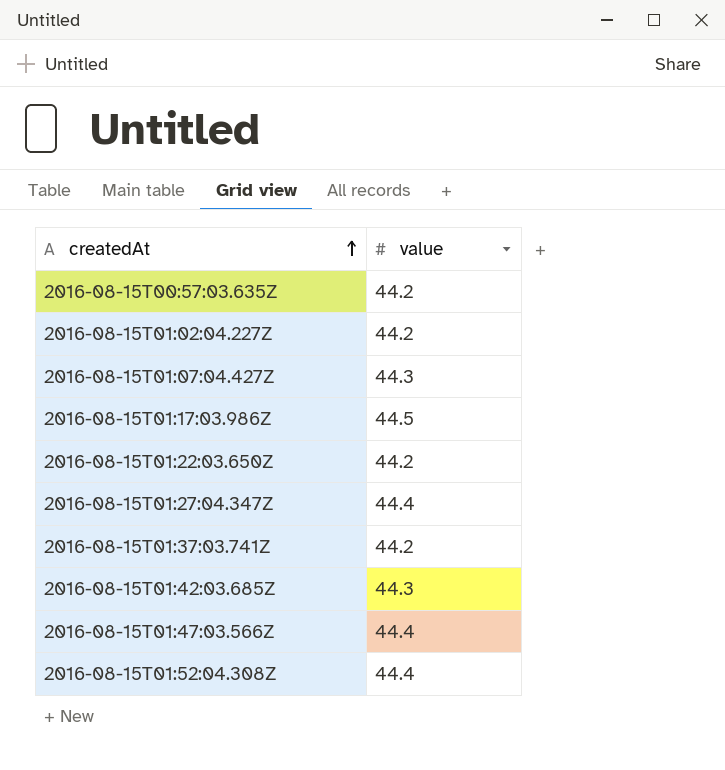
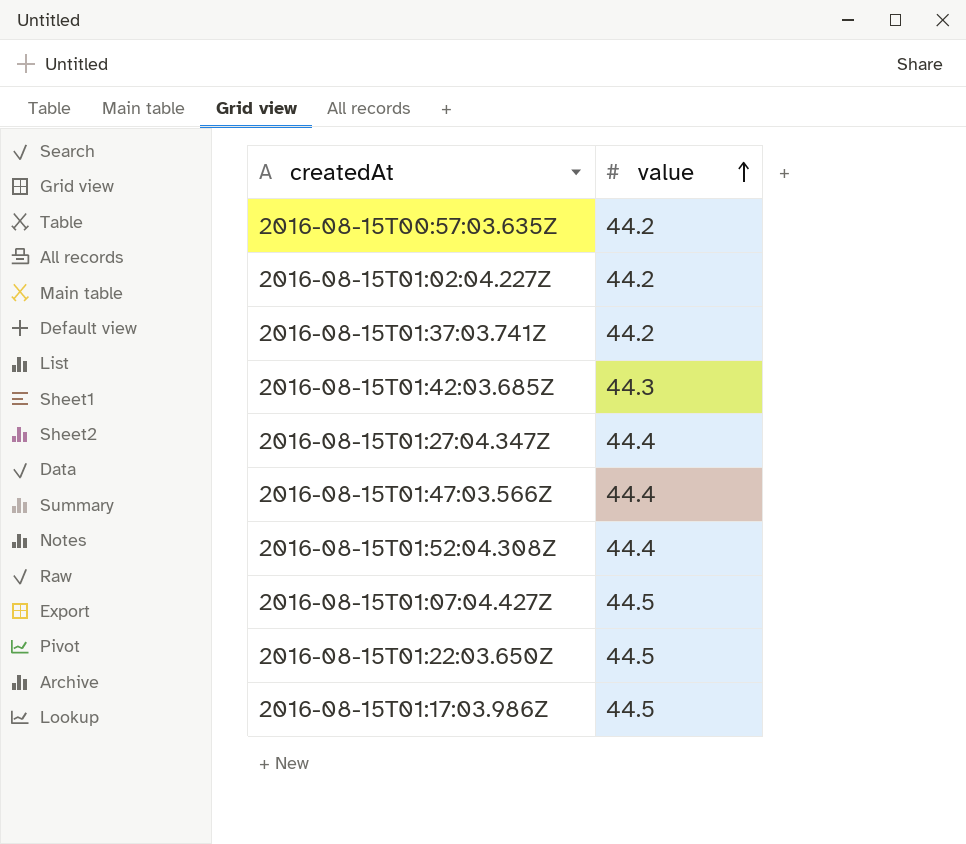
row order: createdAt ascending -> value ascending
2016-08-15T01:07:04.427Z | value: 44.3 -> 44.5
2016-08-15T01:22:03.650Z | value: 44.2 -> 44.5

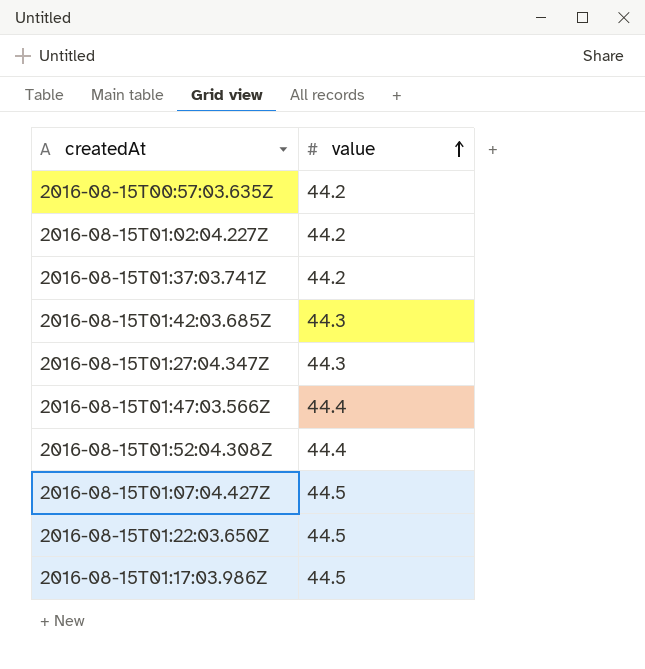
2016-08-15T01:27:04.347Z | value: 44.4 -> 44.3

